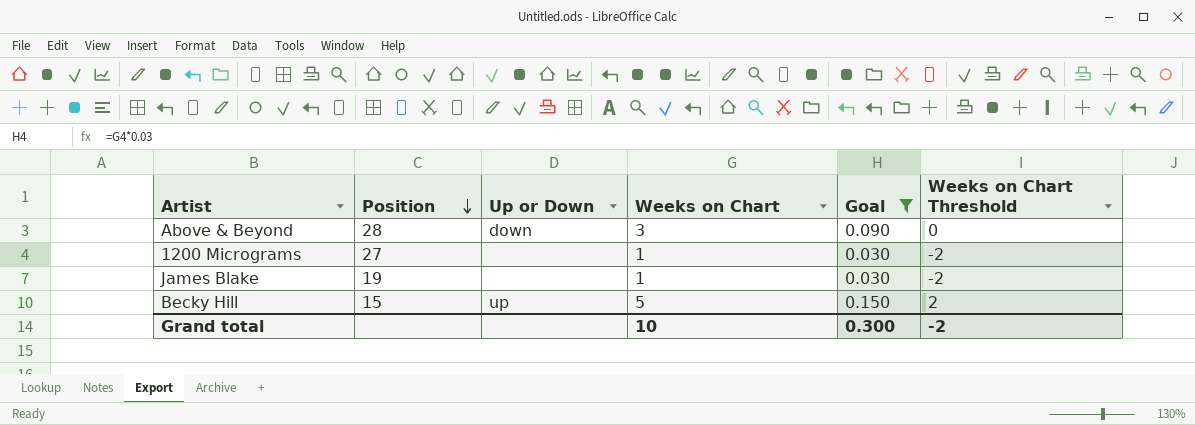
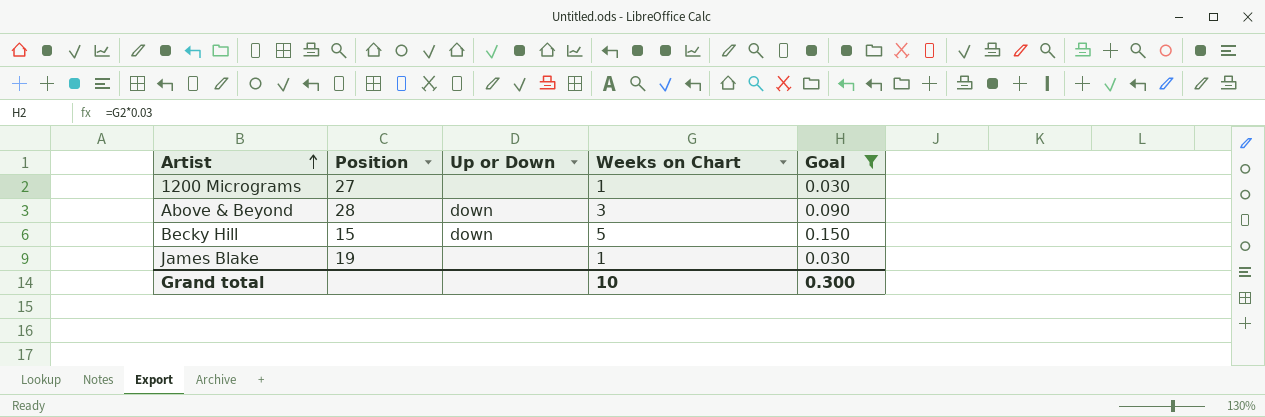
row order: Position descending -> Artist ascending
column Weeks on Chart Threshold | formula: [Weeks on Chart] - 3 -> none
Becky Hill | Up or Down: up -> down

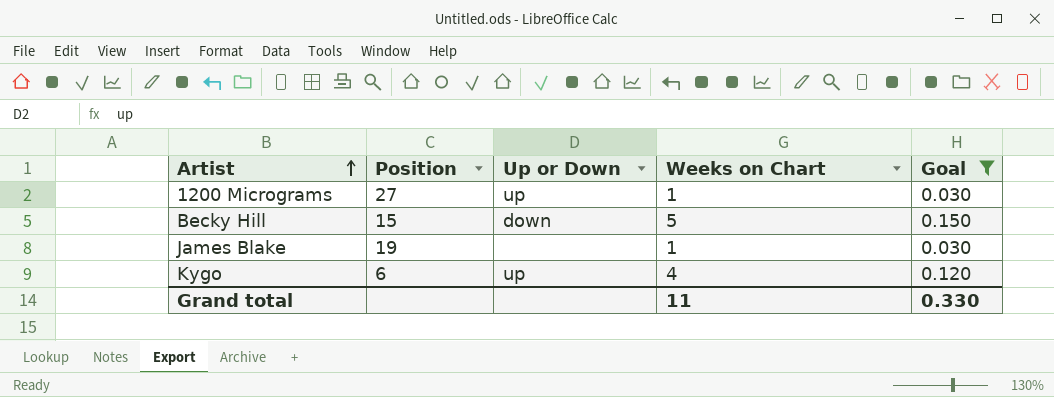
row Above & Beyond: 28 | down | 3 | 0.090 -> none
1200 Micrograms | Up or Down: none -> up
row Kygo: none -> 6 | up | 4 | 0.120
Grand total | Weeks on Chart: 10 -> 11
Grand total | Goal: 0.300 -> 0.330

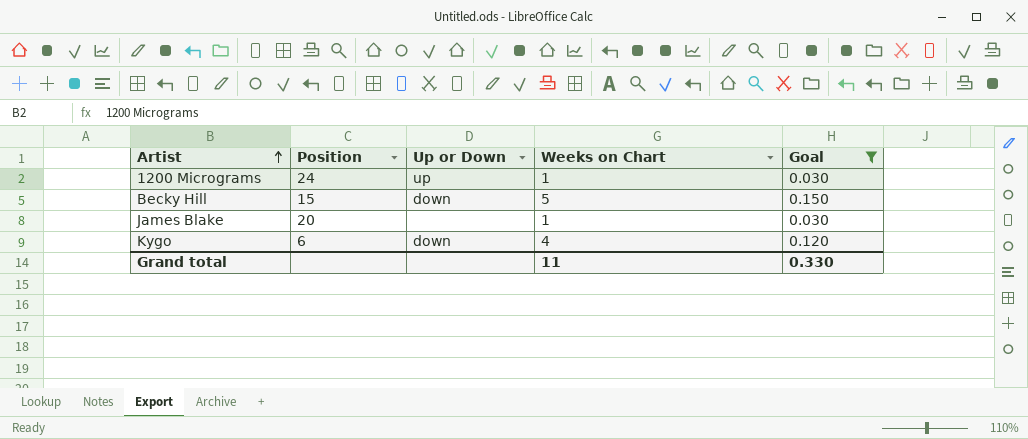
1200 Micrograms | Position: 27 -> 24
James Blake | Position: 19 -> 20
Kygo | Up or Down: up -> down

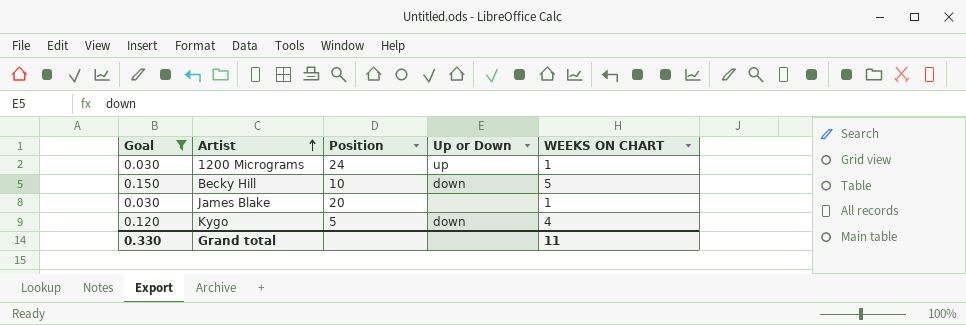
column Goal | position: 5 -> 1
column name: Weeks on Chart -> WEEKS ON CHART
Becky Hill | Position: 15 -> 10
Kygo | Position: 6 -> 5

